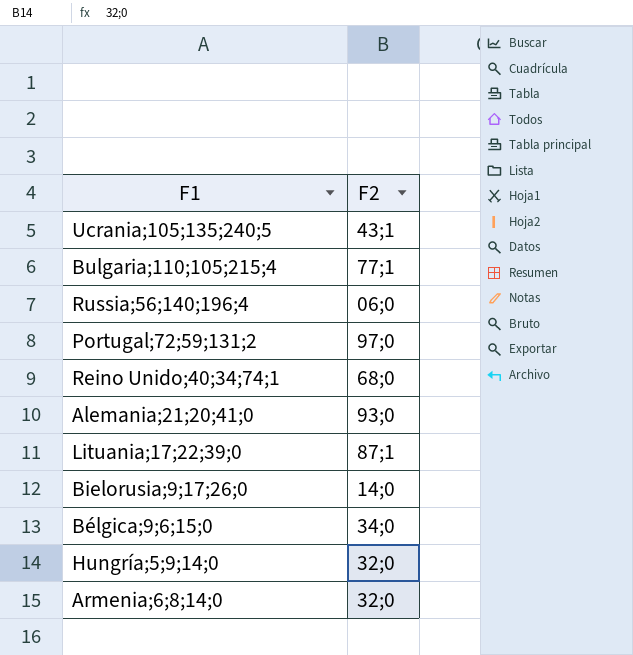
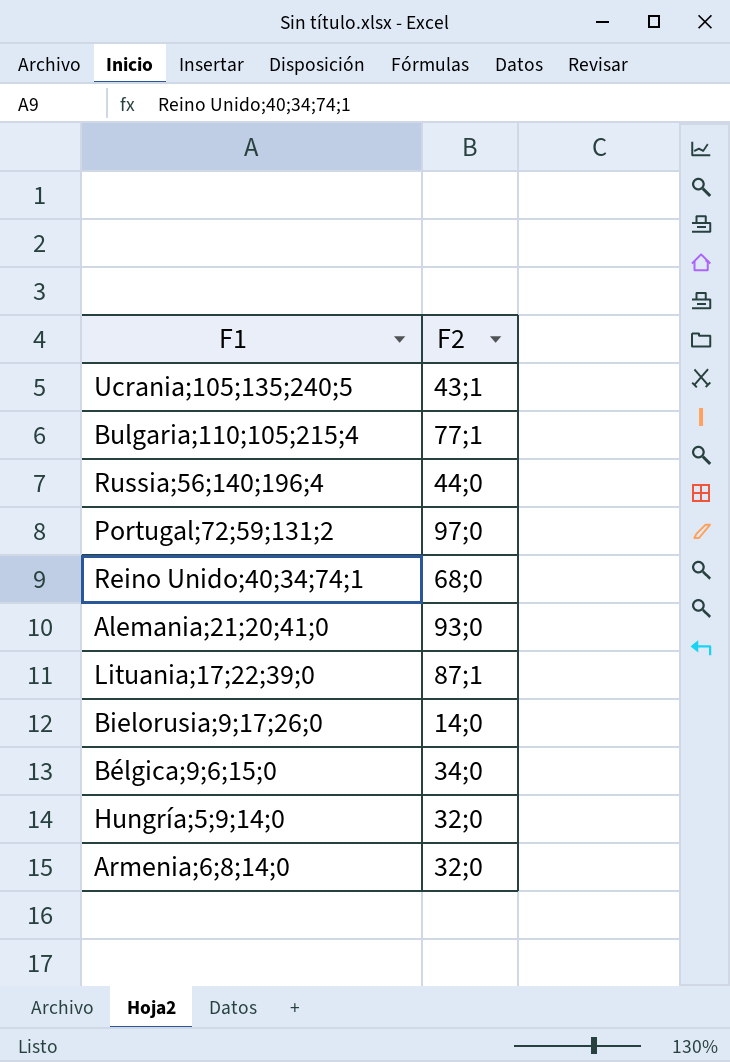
Russia;56;140;196;4 | F2: 06;0 -> 44;0

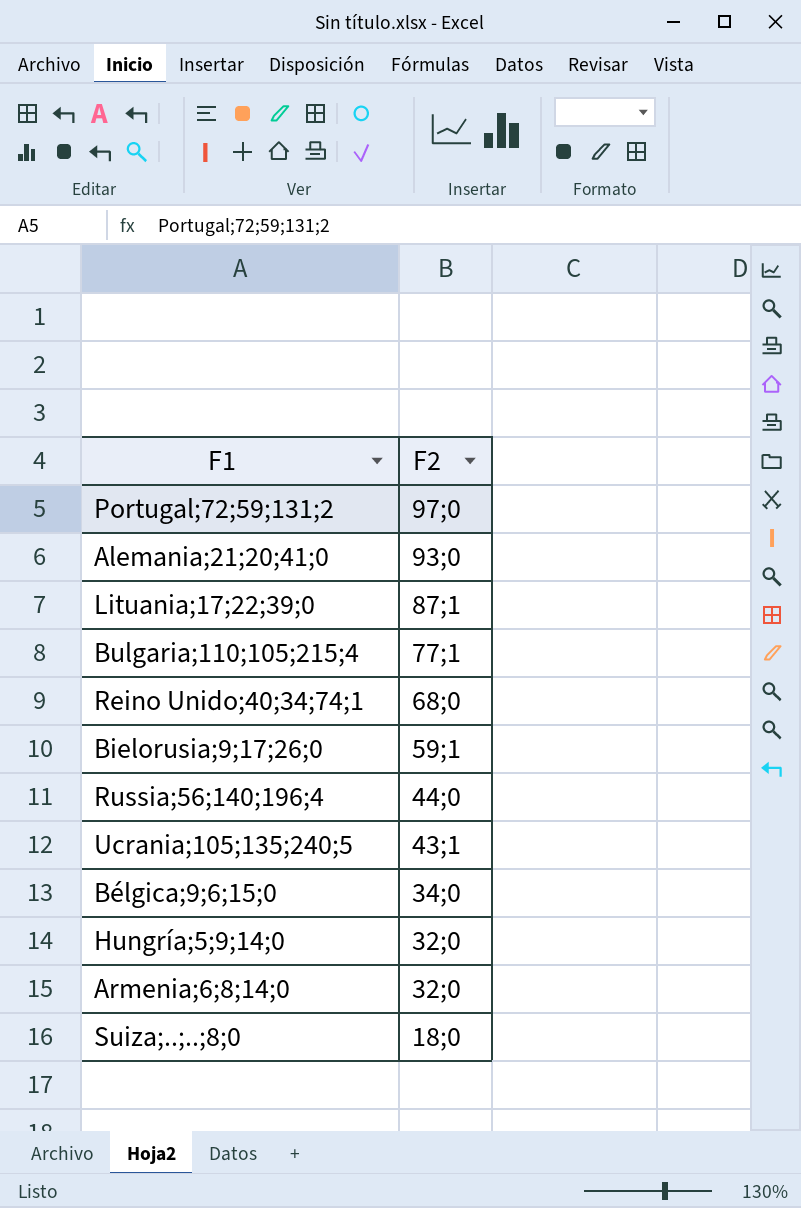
row order: none -> F2 descending
Bielorusia;9;17;26;0 | F2: 14;0 -> 59;1
row Suiza;..;..;8;0: none -> 18;0

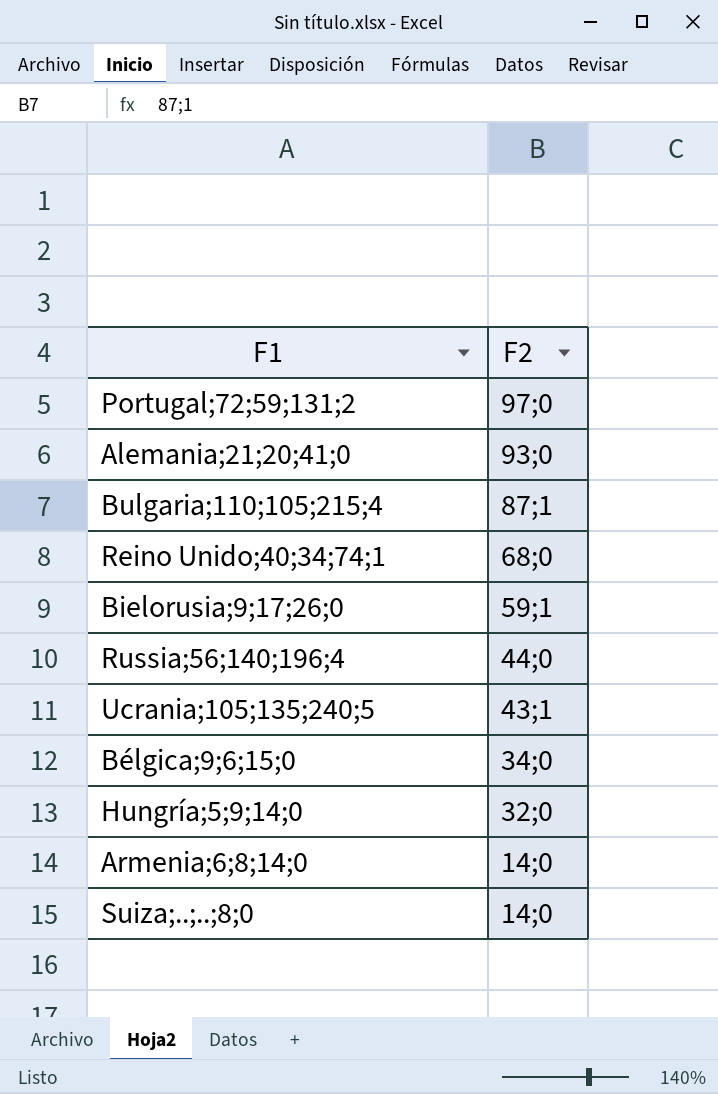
row Lituania;17;22;39;0: 87;1 -> none
Bulgaria;110;105;215;4 | F2: 77;1 -> 87;1
Armenia;6;8;14;0 | F2: 32;0 -> 14;0
Suiza;..;..;8;0 | F2: 18;0 -> 14;0

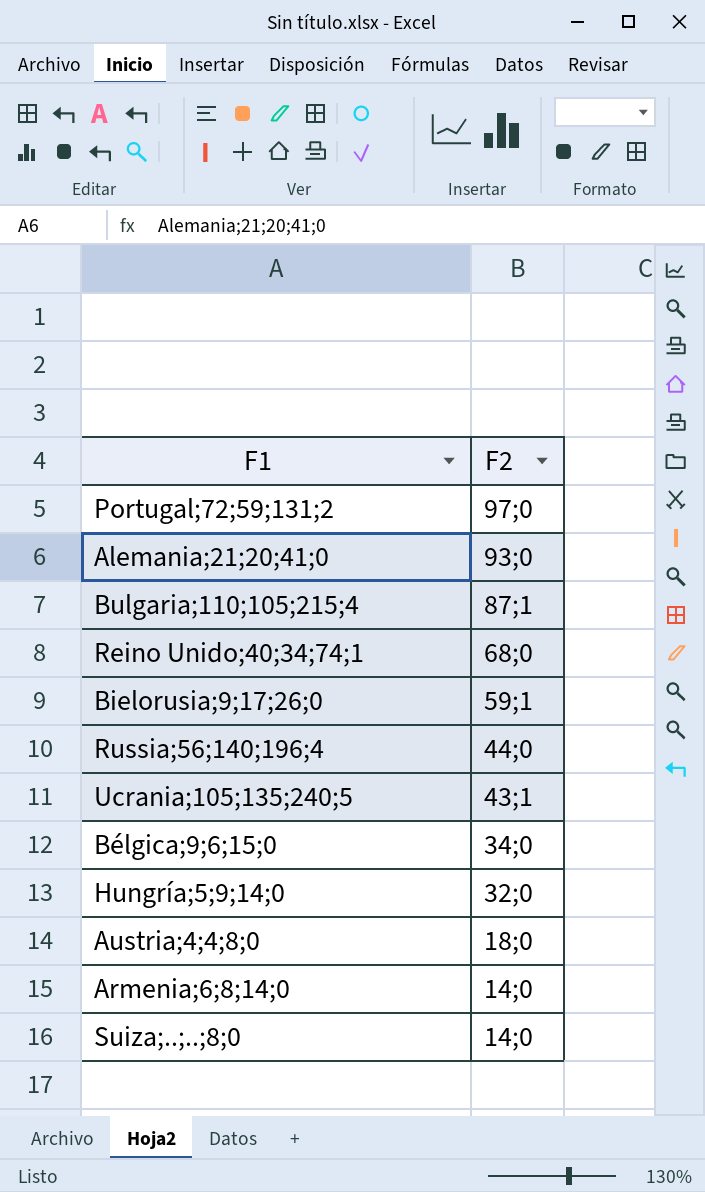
row Austria;4;4;8;0: none -> 18;0

